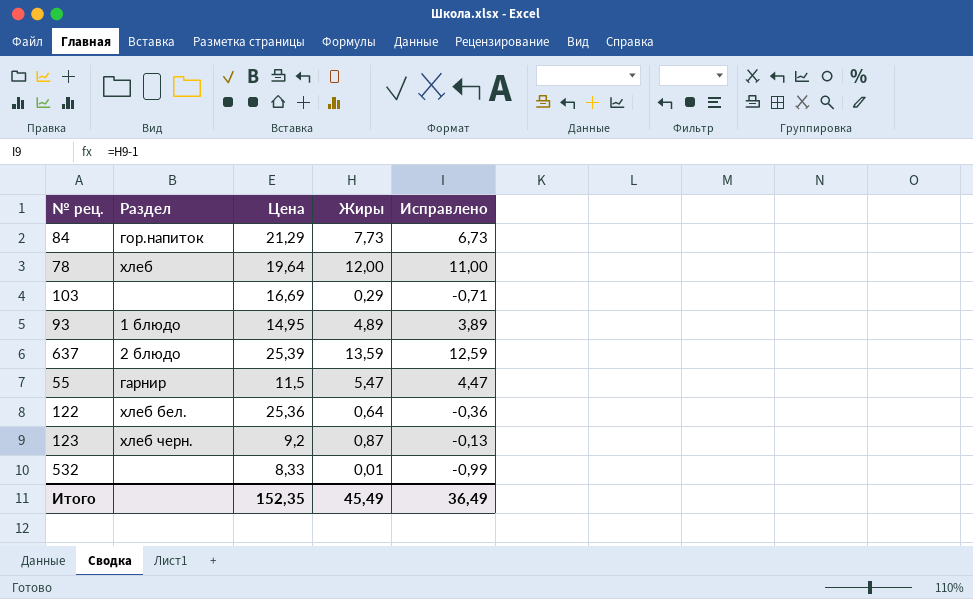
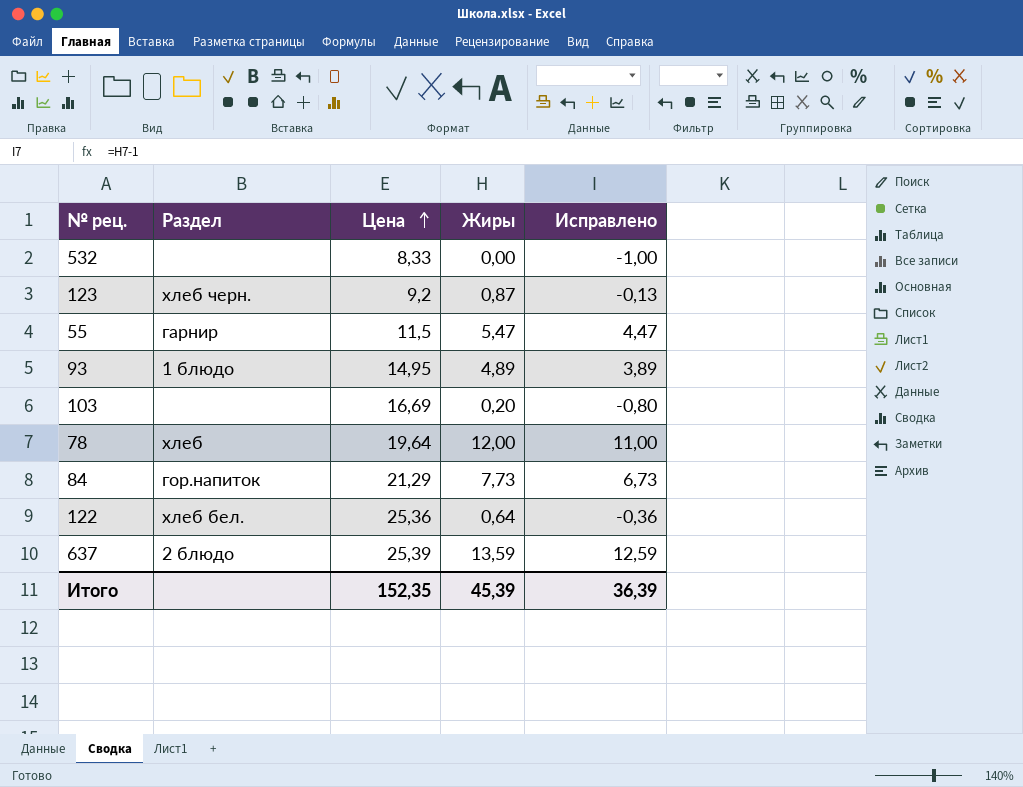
row order: none -> Цена ascending
532 | Жиры: 0,01 -> 0,00
532 | Исправлено: -0,99 -> -1,00
103 | Жиры: 0,29 -> 0,20
103 | Исправлено: -0,71 -> -0,80
Итого | Жиры: 45,49 -> 45,39
Итого | Исправлено: 36,49 -> 36,39

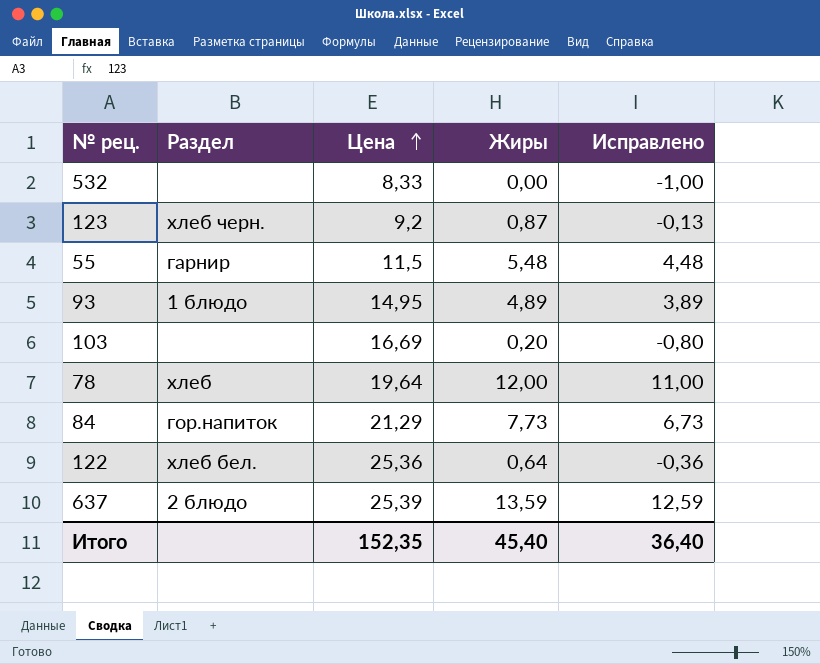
55 | Жиры: 5,47 -> 5,48
55 | Исправлено: 4,47 -> 4,48
Итого | Жиры: 45,39 -> 45,40
Итого | Исправлено: 36,39 -> 36,40

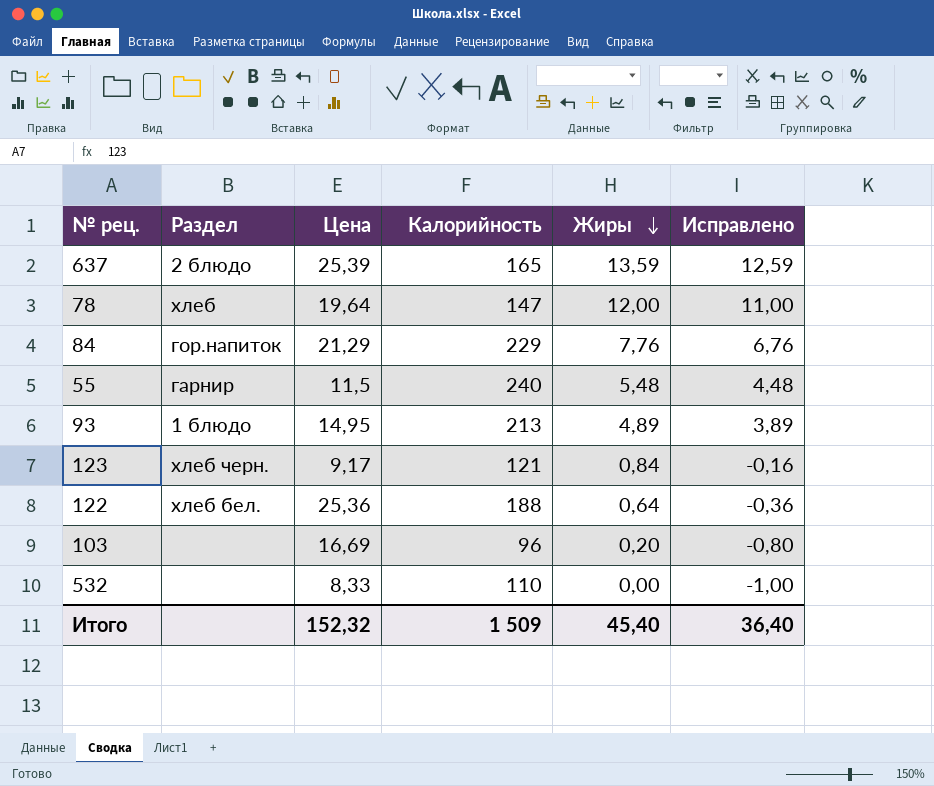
row order: Цена ascending -> Жиры descending
column Калорийность | position: none -> 4
84 | Жиры: 7,73 -> 7,76
84 | Исправлено: 6,73 -> 6,76
123 | Цена: 9,2 -> 9,17
123 | Жиры: 0,87 -> 0,84
123 | Исправлено: -0,13 -> -0,16
Итого | Цена: 152,35 -> 152,32

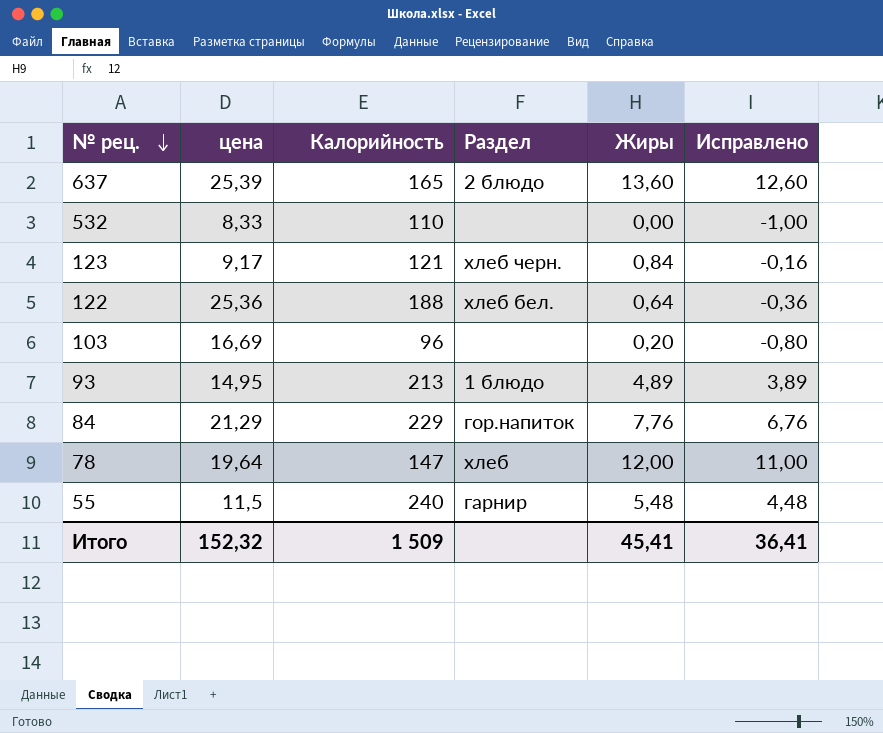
row order: Жиры descending -> № рец. descending
column name: Цена -> цена
column Раздел | position: 2 -> 4
637 | Жиры: 13,59 -> 13,60
637 | Исправлено: 12,59 -> 12,60
Итого | Жиры: 45,40 -> 45,41
Итого | Исправлено: 36,40 -> 36,41

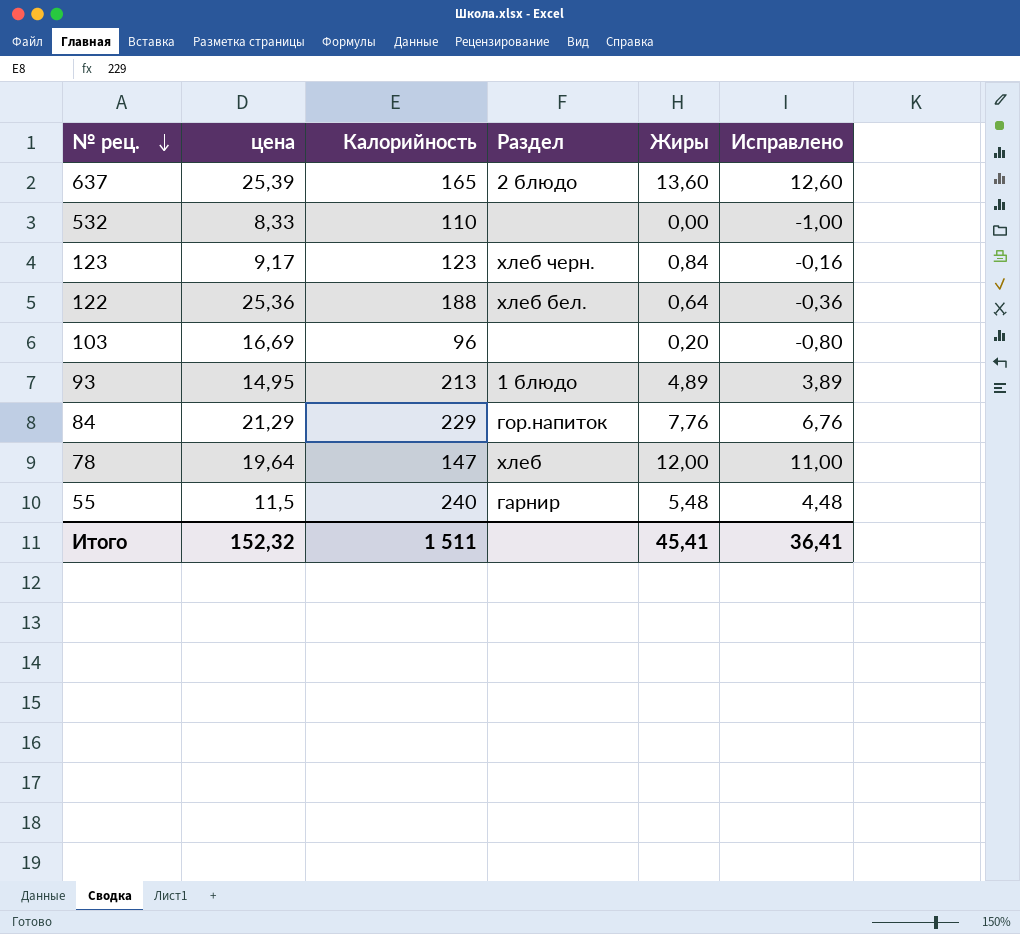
123 | Калорийность: 121 -> 123
Итого | Калорийность: 1 509 -> 1 511

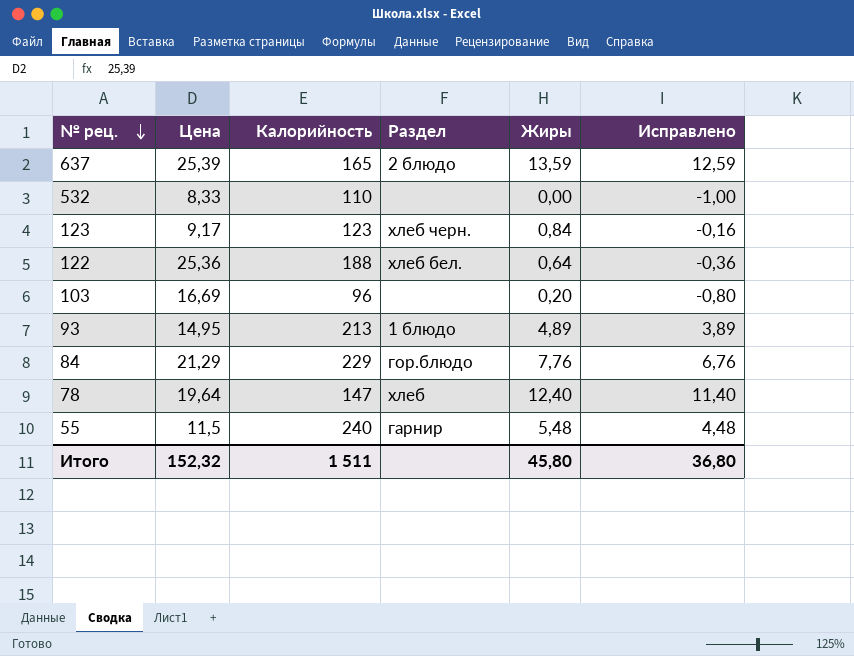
column name: цена -> Цена
637 | Жиры: 13,60 -> 13,59
637 | Исправлено: 12,60 -> 12,59
84 | Раздел: гор.напиток -> гор.блюдо
78 | Жиры: 12,00 -> 12,40
78 | Исправлено: 11,00 -> 11,40
Итого | Жиры: 45,41 -> 45,80
Итого | Исправлено: 36,41 -> 36,80

